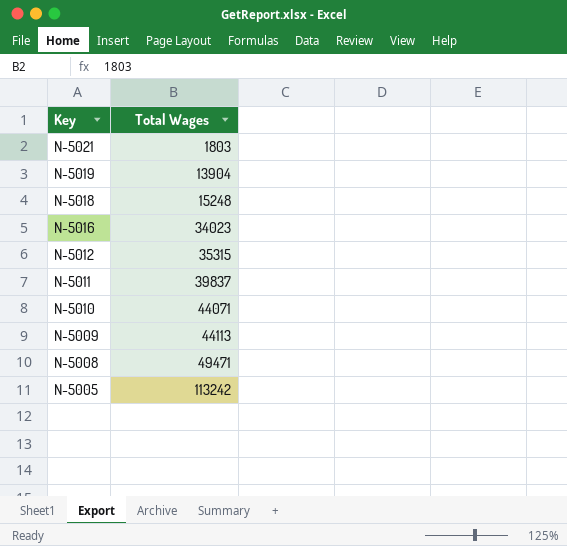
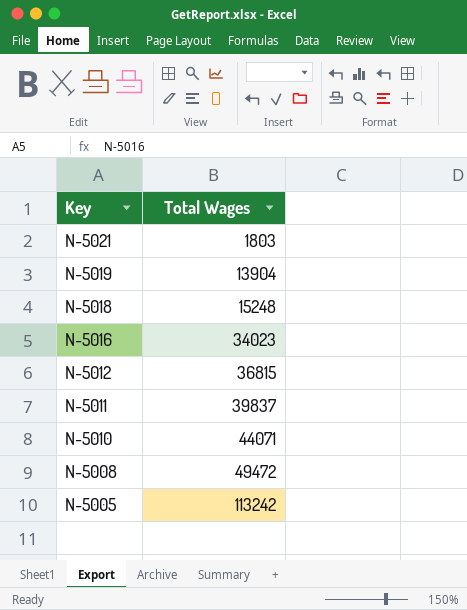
row N-5009: 44113 -> none
N-5012 | Total Wages: 35315 -> 36815
N-5008 | Total Wages: 49471 -> 49472

